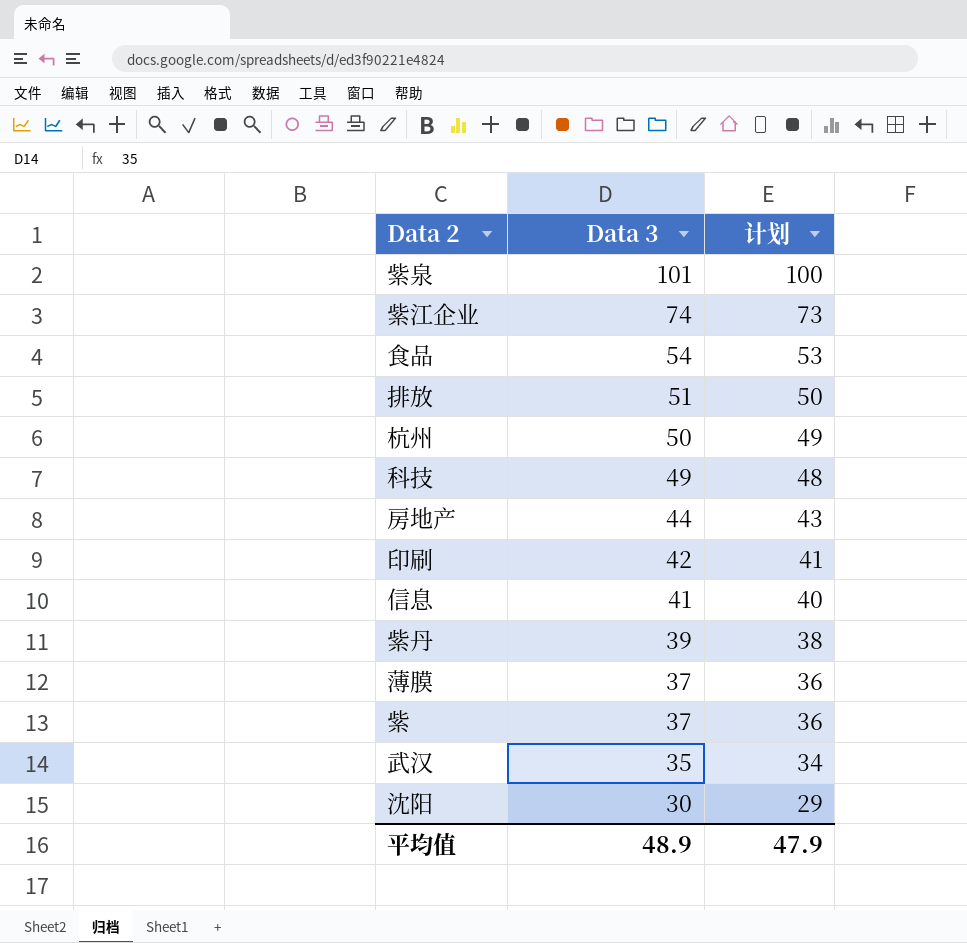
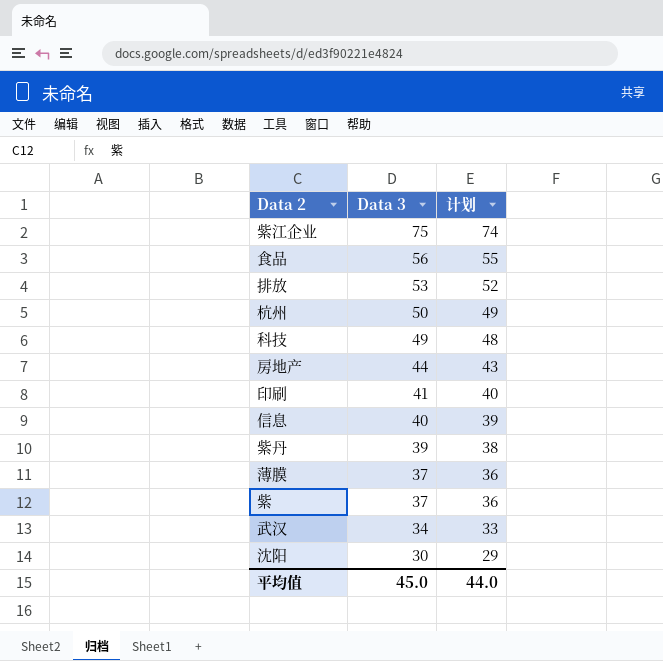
row 紫泉: 101 | 100 -> none
紫江企业 | Data 3: 74 -> 75
紫江企业 | 计划: 73 -> 74
食品 | Data 3: 54 -> 56
食品 | 计划: 53 -> 55
排放 | Data 3: 51 -> 53
排放 | 计划: 50 -> 52
印刷 | Data 3: 42 -> 41
印刷 | 计划: 41 -> 40
信息 | Data 3: 41 -> 40
信息 | 计划: 40 -> 39
武汉 | Data 3: 35 -> 34
武汉 | 计划: 34 -> 33
平均值 | Data 3: 48.9 -> 45.0
平均值 | 计划: 47.9 -> 44.0

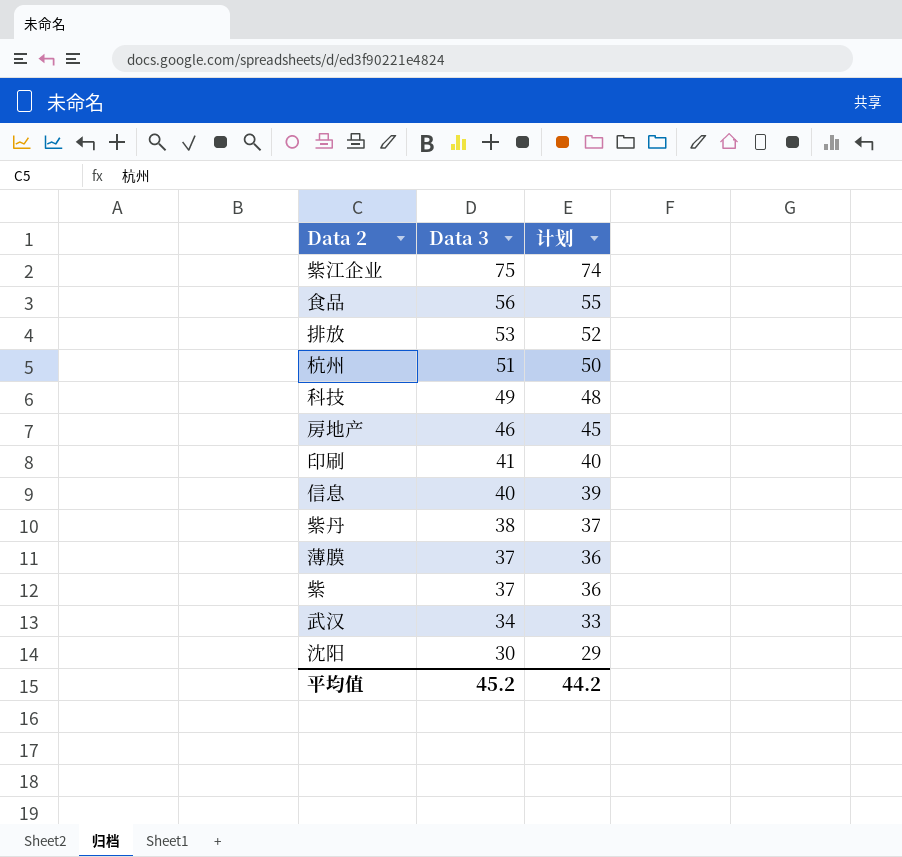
杭州 | Data 3: 50 -> 51
杭州 | 计划: 49 -> 50
房地产 | Data 3: 44 -> 46
房地产 | 计划: 43 -> 45
紫丹 | Data 3: 39 -> 38
紫丹 | 计划: 38 -> 37
平均值 | Data 3: 45.0 -> 45.2
平均值 | 计划: 44.0 -> 44.2

